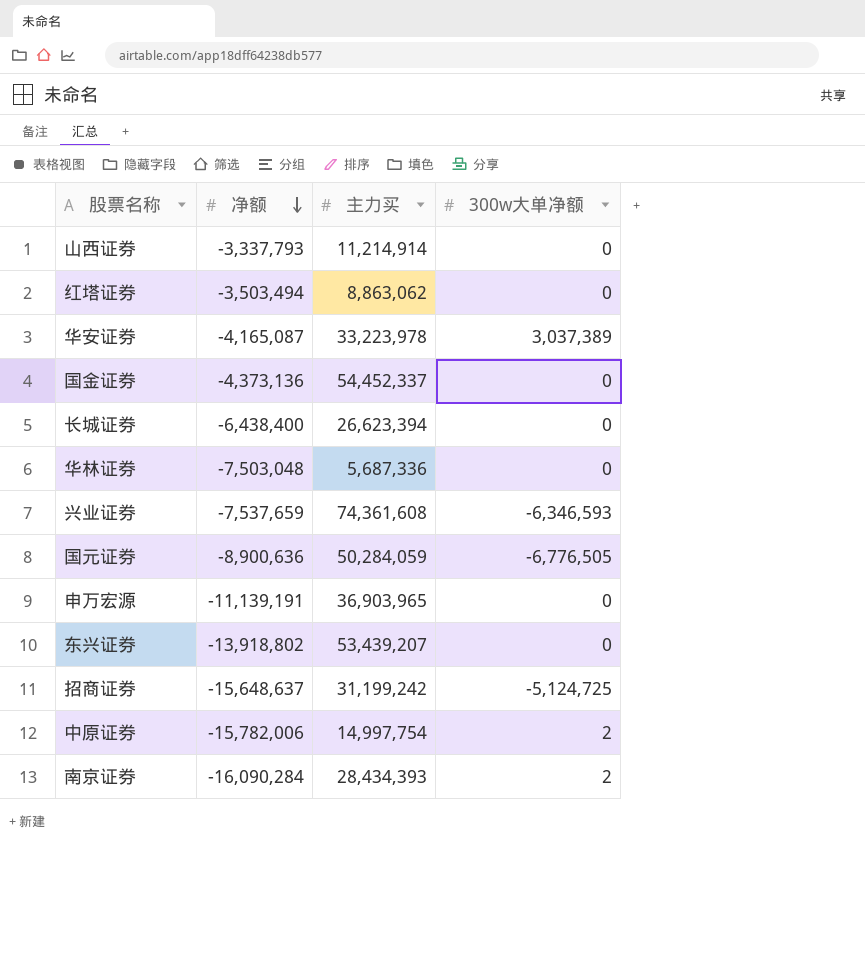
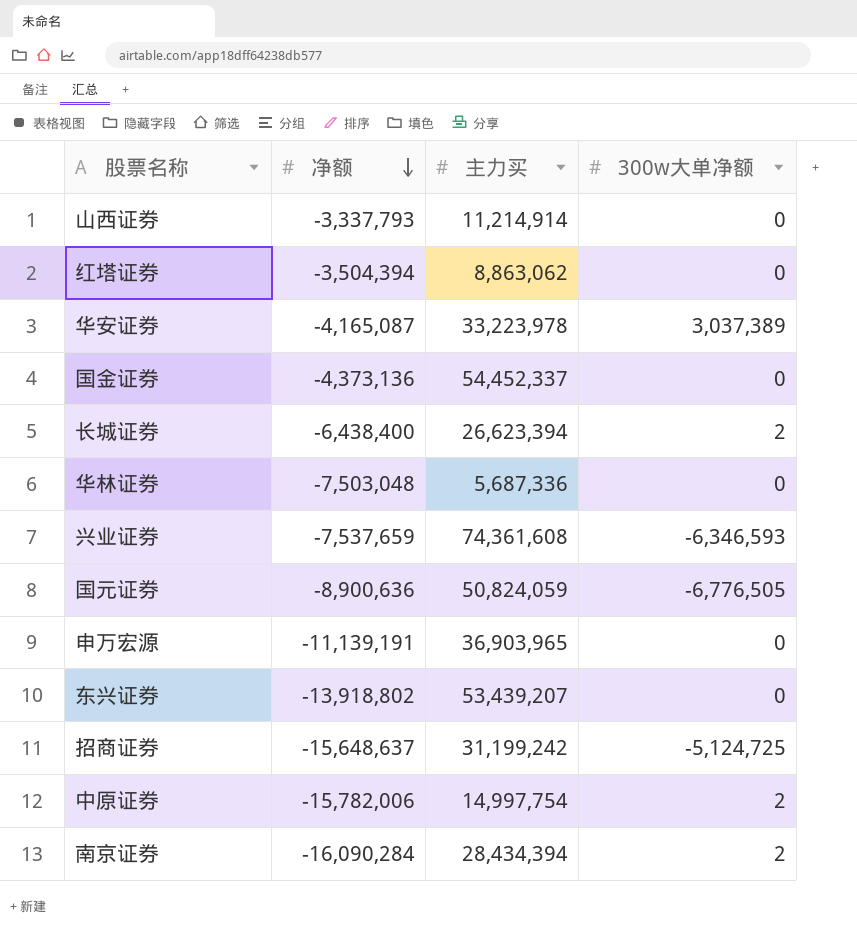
红塔证券 | 净额: -3,503,494 -> -3,504,394
长城证券 | 300w大单净额: 0 -> 2
国元证券 | 主力买: 50,284,059 -> 50,824,059
南京证券 | 主力买: 28,434,393 -> 28,434,394

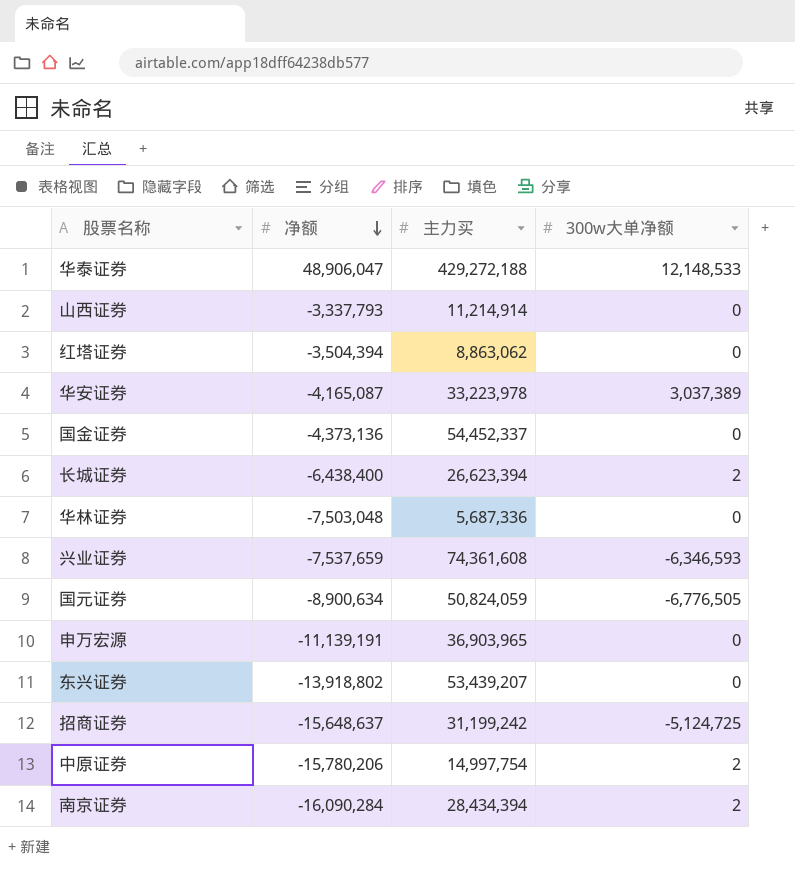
row 华泰证券: none -> 48,906,047 | 429,272,188 | 12,148,533
国元证券 | 净额: -8,900,636 -> -8,900,634
中原证券 | 净额: -15,782,006 -> -15,780,206

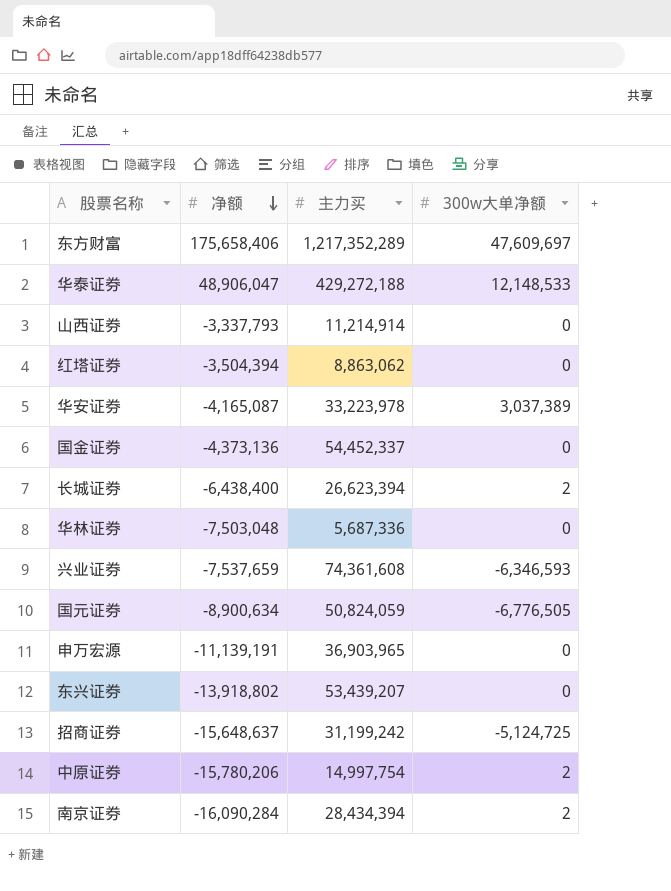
row 东方财富: none -> 175,658,406 | 1,217,352,289 | 47,609,697

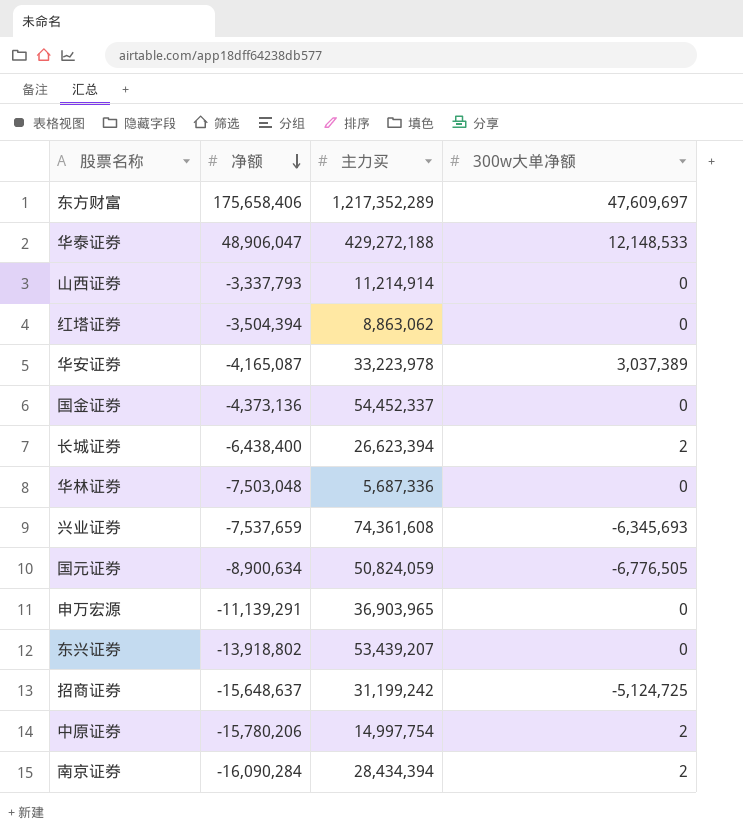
兴业证券 | 300w大单净额: -6,346,593 -> -6,345,693
申万宏源 | 净额: -11,139,191 -> -11,139,291

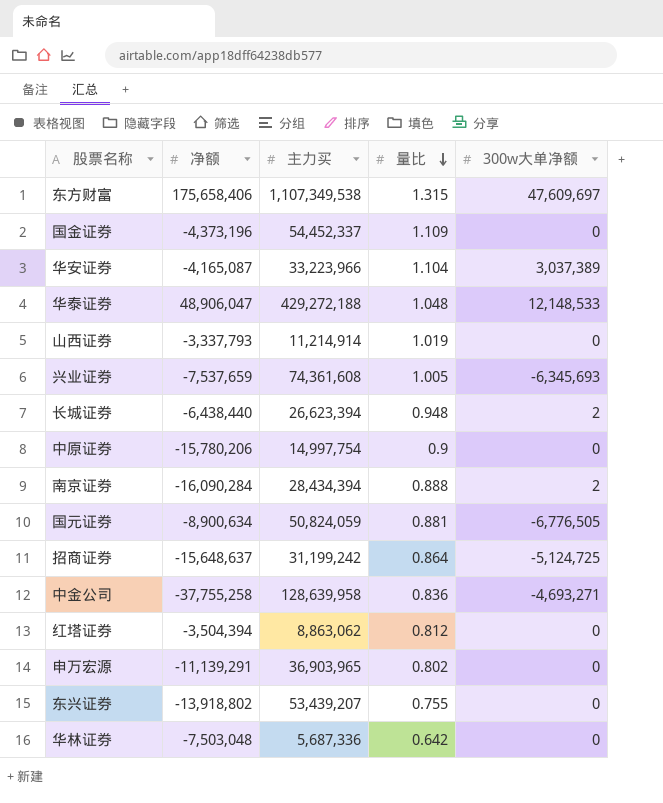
row order: 净额 descending -> 量比 descending
column 量比 | position: none -> 4
东方财富 | 主力买: 1,217,352,289 -> 1,107,349,538
国金证券 | 净额: -4,373,136 -> -4,373,196
华安证券 | 主力买: 33,223,978 -> 33,223,966
长城证券 | 净额: -6,438,400 -> -6,438,440
中原证券 | 300w大单净额: 2 -> 0
row 中金公司: none -> -37,755,258 | 128,639,958 | 0.836 | -4,693,271

